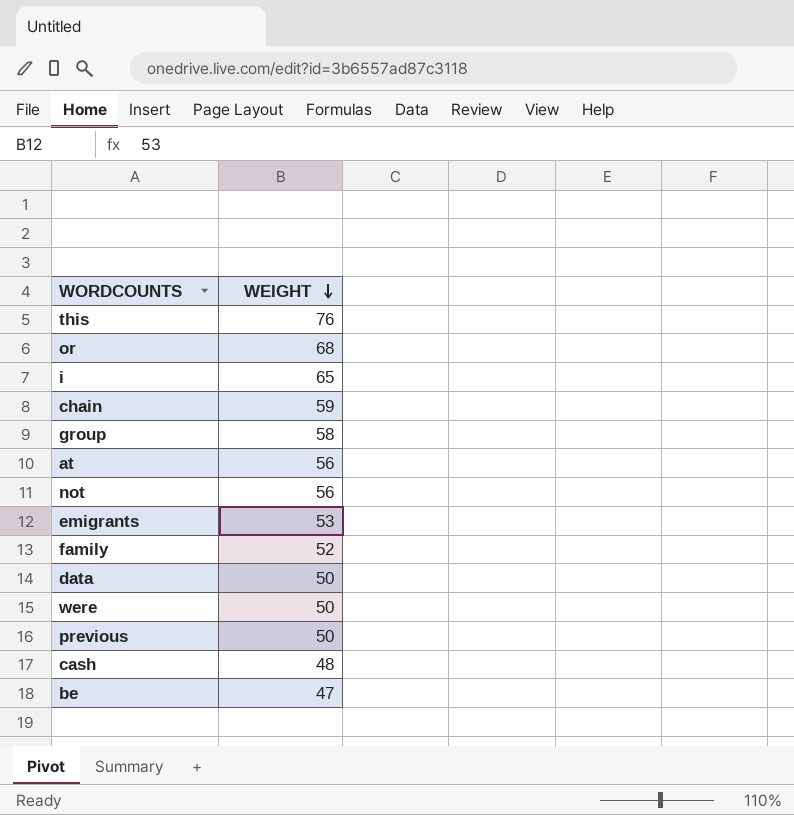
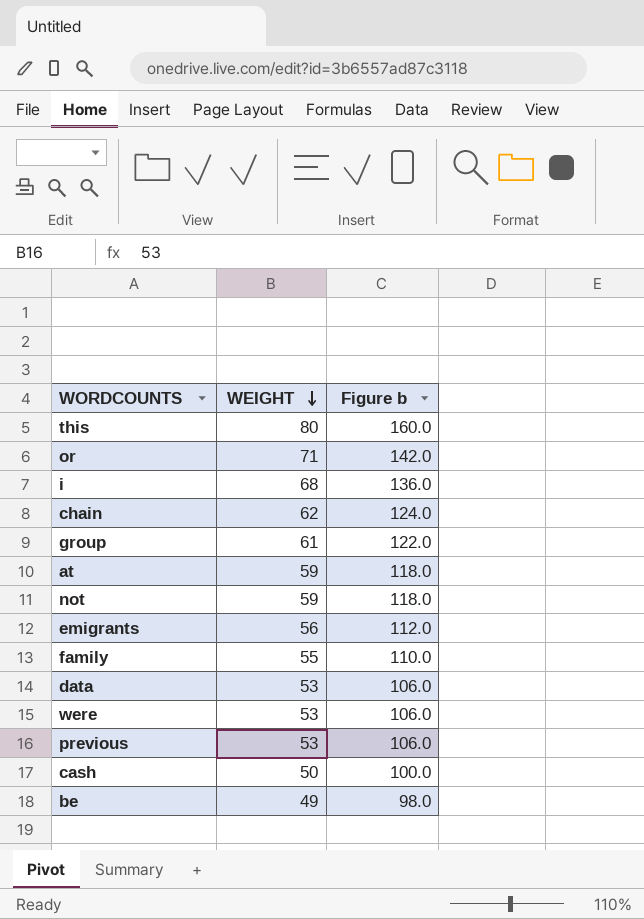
column Figure b | formula: none -> [WEIGHT] * 2
this | WEIGHT: 76 -> 80
or | WEIGHT: 68 -> 71
i | WEIGHT: 65 -> 68
chain | WEIGHT: 59 -> 62
group | WEIGHT: 58 -> 61
at | WEIGHT: 56 -> 59
not | WEIGHT: 56 -> 59
emigrants | WEIGHT: 53 -> 56
family | WEIGHT: 52 -> 55
data | WEIGHT: 50 -> 53
were | WEIGHT: 50 -> 53
previous | WEIGHT: 50 -> 53
cash | WEIGHT: 48 -> 50
be | WEIGHT: 47 -> 49

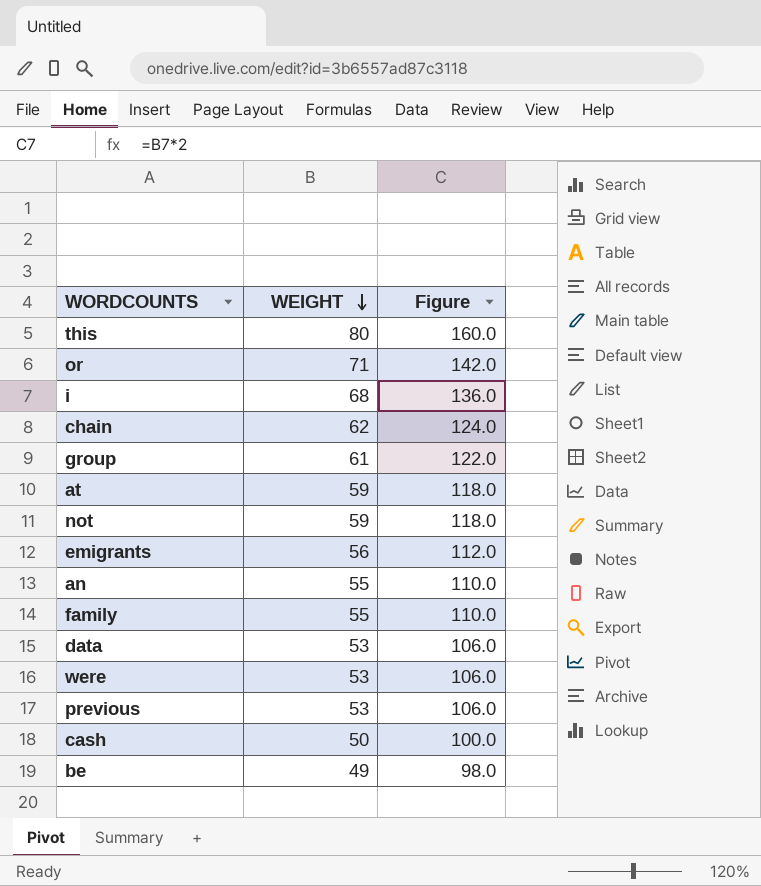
column name: Figure b -> Figure
row an: none -> 55 | 110.0

